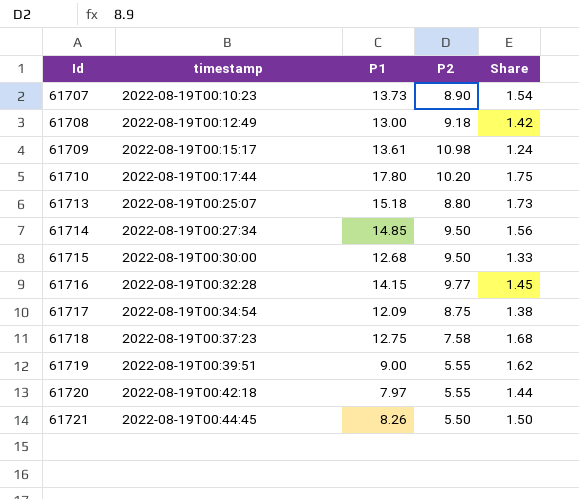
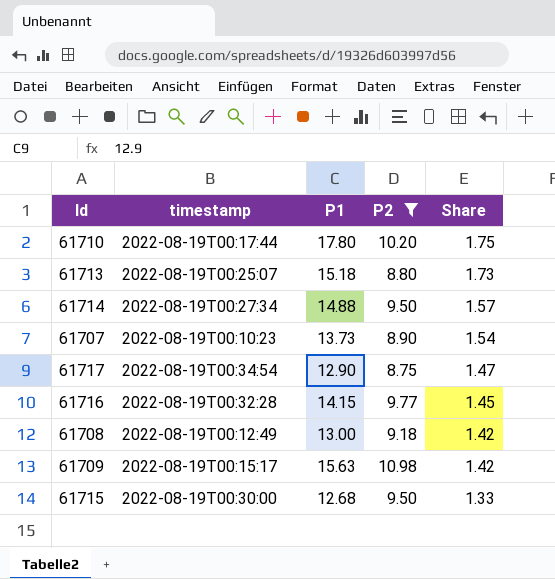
filter: none -> P2 >= 8.75
row order: Id ascending -> Share descending
61714 | P1: 14.85 -> 14.88
61714 | Share: 1.56 -> 1.57
61717 | P1: 12.09 -> 12.90
61717 | Share: 1.38 -> 1.47
61709 | P1: 13.61 -> 15.63
61709 | Share: 1.24 -> 1.42

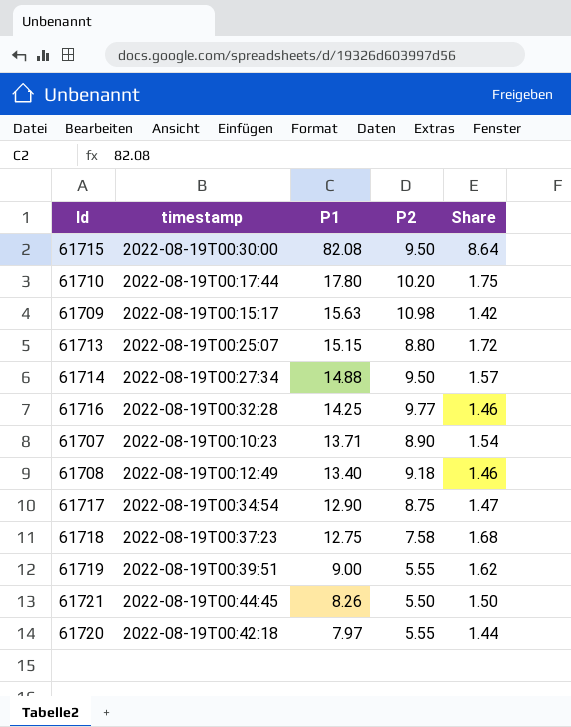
filter: P2 >= 8.75 -> none
row order: Share descending -> P1 descending
61715 | P1: 12.68 -> 82.08
61715 | Share: 1.33 -> 8.64
61713 | P1: 15.18 -> 15.15
61713 | Share: 1.73 -> 1.72
61716 | P1: 14.15 -> 14.25
61716 | Share: 1.45 -> 1.46
61707 | P1: 13.73 -> 13.71
61708 | P1: 13.00 -> 13.40
61708 | Share: 1.42 -> 1.46

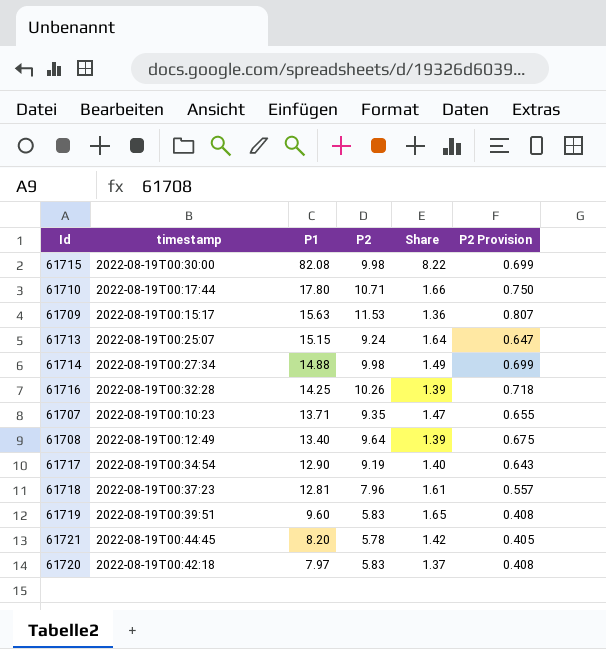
column P2 Provision | formula: none -> [P2] * 0.07
61715 | P2: 9.50 -> 9.98
61715 | Share: 8.64 -> 8.22
61710 | P2: 10.20 -> 10.71
61710 | Share: 1.75 -> 1.66
61709 | P2: 10.98 -> 11.53
61709 | Share: 1.42 -> 1.36
61713 | P2: 8.80 -> 9.24
61713 | Share: 1.72 -> 1.64
61714 | P2: 9.50 -> 9.98
61714 | Share: 1.57 -> 1.49
61716 | P2: 9.77 -> 10.26
61716 | Share: 1.46 -> 1.39
61707 | P2: 8.90 -> 9.35
61707 | Share: 1.54 -> 1.47
61708 | P2: 9.18 -> 9.64
61708 | Share: 1.46 -> 1.39
61717 | P2: 8.75 -> 9.19
61717 | Share: 1.47 -> 1.40
61718 | P1: 12.75 -> 12.81
61718 | P2: 7.58 -> 7.96
61718 | Share: 1.68 -> 1.61
61719 | P1: 9.00 -> 9.60
61719 | P2: 5.55 -> 5.83
61719 | Share: 1.62 -> 1.65
61721 | P1: 8.26 -> 8.20
61721 | P2: 5.50 -> 5.78
61721 | Share: 1.50 -> 1.42
61720 | P2: 5.55 -> 5.83
61720 | Share: 1.44 -> 1.37

